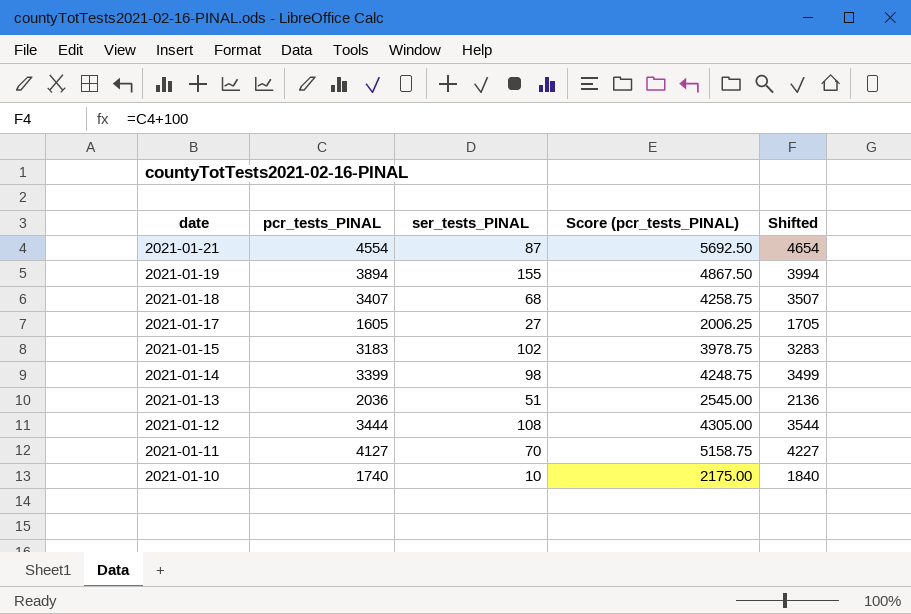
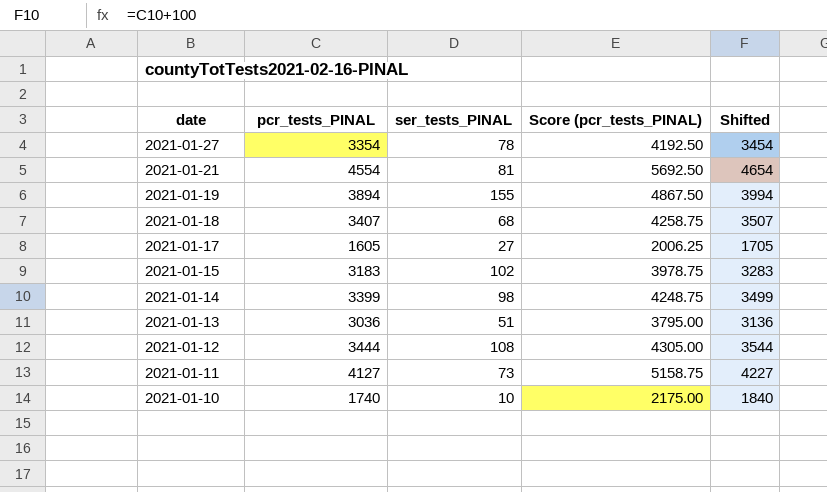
row 2021-01-27: none -> 3354 | 78 | 4192.50 | 3454
2021-01-21 | ser_tests_PINAL: 87 -> 81
2021-01-13 | pcr_tests_PINAL: 2036 -> 3036
2021-01-13 | Score (pcr_tests_PINAL): 2545.00 -> 3795.00
2021-01-13 | Shifted: 2136 -> 3136
2021-01-11 | ser_tests_PINAL: 70 -> 73

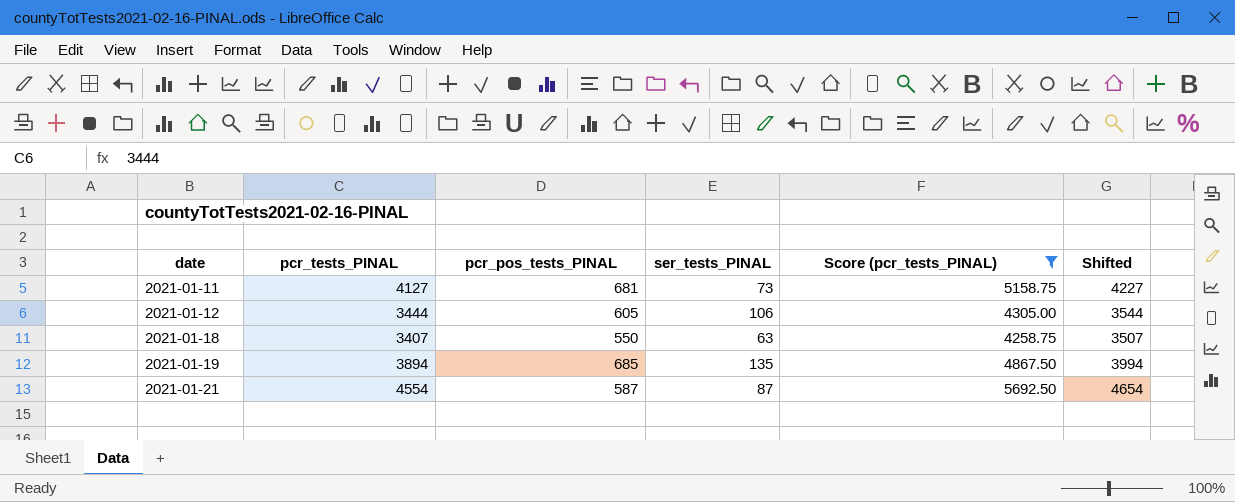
filter: none -> Score (pcr_tests_PINAL) >= 4258.75
row order: date descending -> date ascending
column pcr_pos_tests_PINAL | position: none -> 3
2021-01-12 | ser_tests_PINAL: 108 -> 106
2021-01-18 | ser_tests_PINAL: 68 -> 63
2021-01-19 | ser_tests_PINAL: 155 -> 135
2021-01-21 | ser_tests_PINAL: 81 -> 87

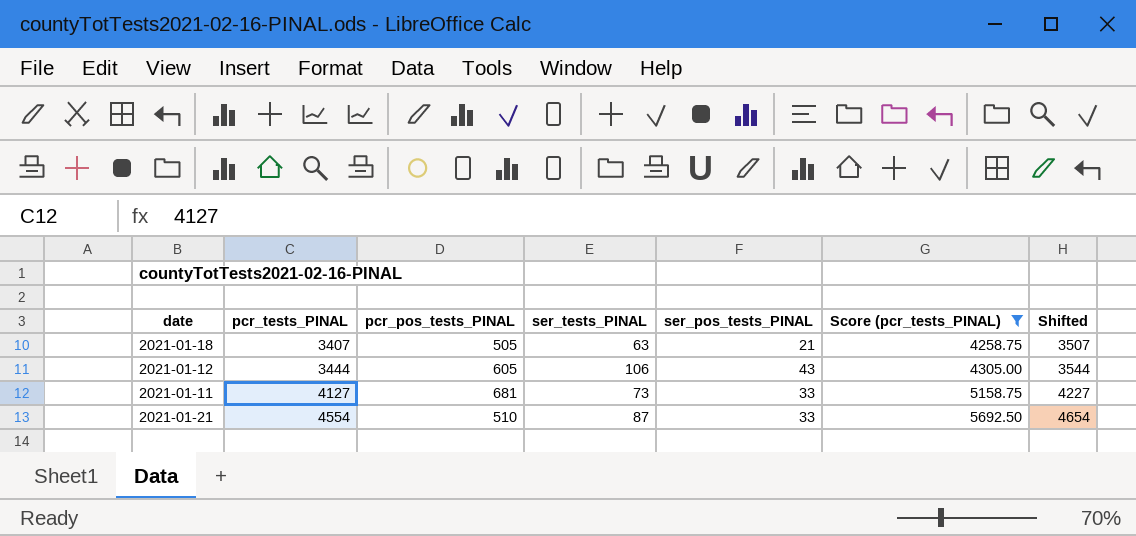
row order: date ascending -> pcr_tests_PINAL ascending
column ser_pos_tests_PINAL | position: none -> 5
row 2021-01-19: 3894 | 685 | 135 | 4867.50 | 3994 -> none
2021-01-18 | pcr_pos_tests_PINAL: 550 -> 505
2021-01-21 | pcr_pos_tests_PINAL: 587 -> 510

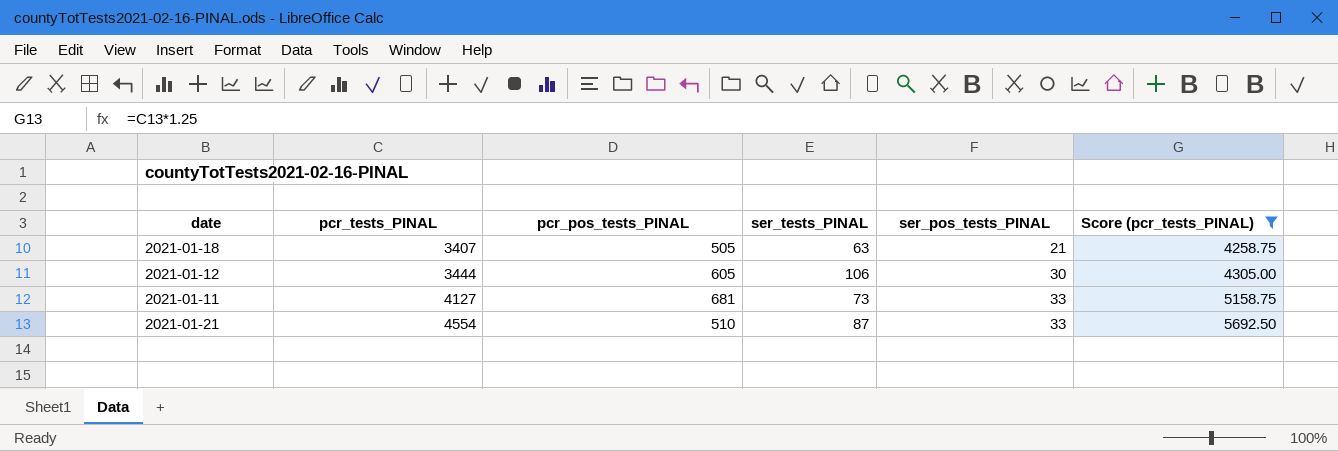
column Shifted | formula: [pcr_tests_PINAL] + 100 -> none
2021-01-12 | ser_pos_tests_PINAL: 43 -> 30

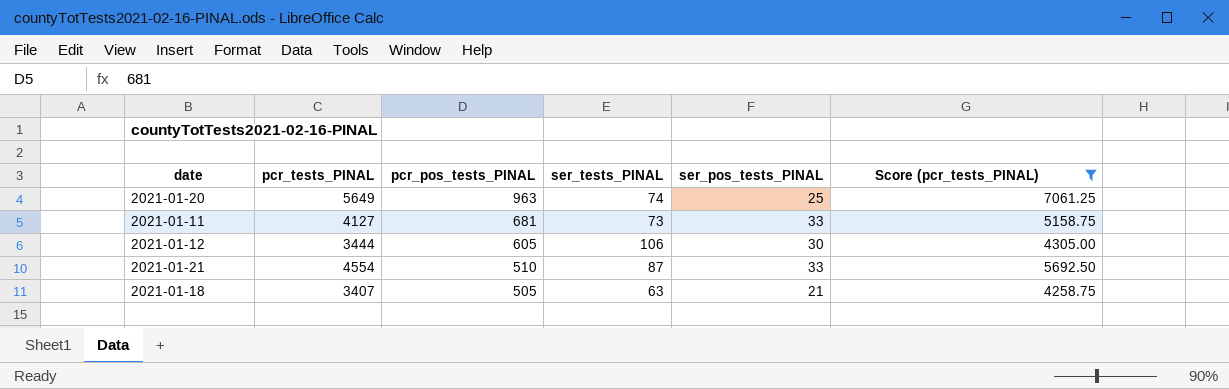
row order: pcr_tests_PINAL ascending -> pcr_pos_tests_PINAL descending
row 2021-01-20: none -> 5649 | 963 | 74 | 25 | 7061.25

